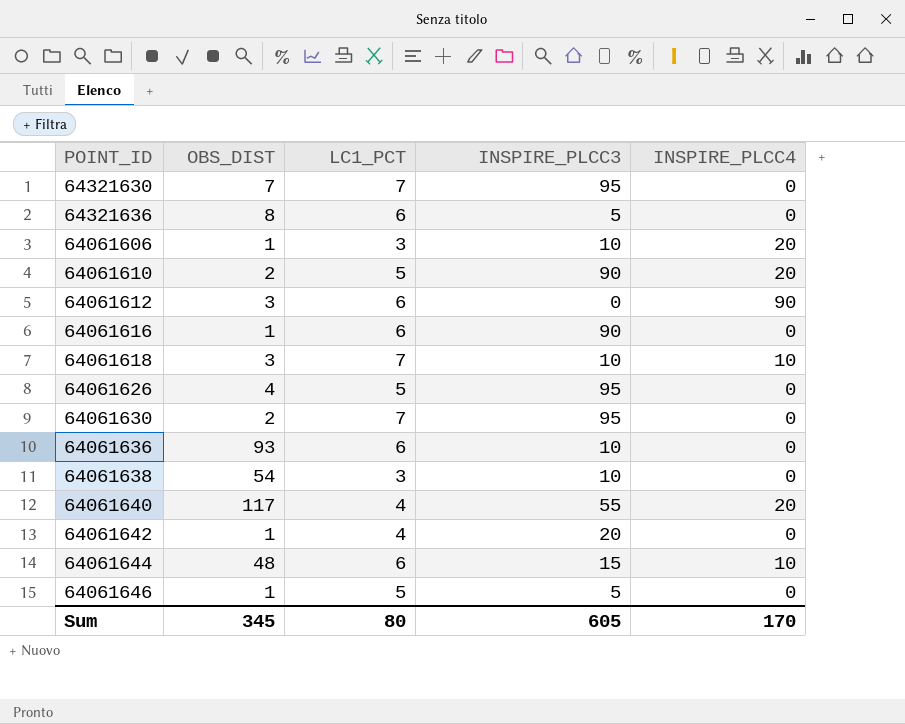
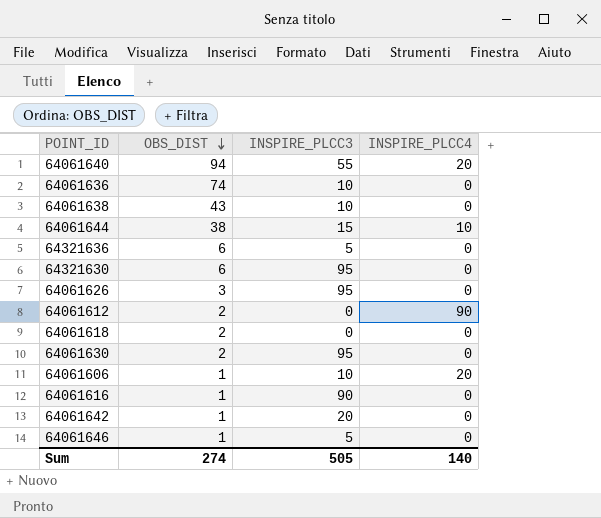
row order: none -> OBS_DIST descending
column LC1_PCT | position: 3 -> none
row 64061610: 2 | 5 | 90 | 20 -> none
64061640 | OBS_DIST: 117 -> 94
64061636 | OBS_DIST: 93 -> 74
64061638 | OBS_DIST: 54 -> 43
64061644 | OBS_DIST: 48 -> 38
64321636 | OBS_DIST: 8 -> 6
64321630 | OBS_DIST: 7 -> 6
64061626 | OBS_DIST: 4 -> 3
64061612 | OBS_DIST: 3 -> 2
64061618 | OBS_DIST: 3 -> 2
64061618 | INSPIRE_PLCC3: 10 -> 0
64061618 | INSPIRE_PLCC4: 10 -> 0
Sum | OBS_DIST: 345 -> 274
Sum | INSPIRE_PLCC3: 605 -> 505
Sum | INSPIRE_PLCC4: 170 -> 140

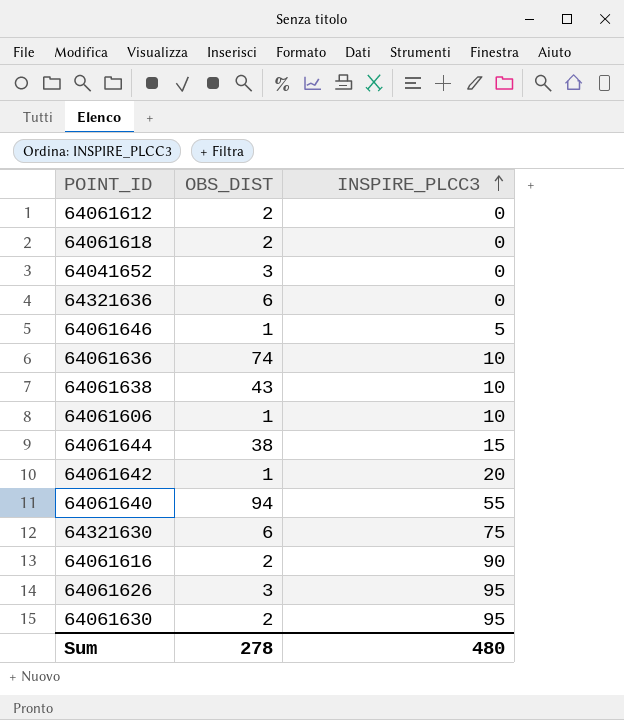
row order: OBS_DIST descending -> INSPIRE_PLCC3 ascending
column INSPIRE_PLCC4 | position: 4 -> none
row 64041652: none -> 3 | 0
64321636 | INSPIRE_PLCC3: 5 -> 0
64321630 | INSPIRE_PLCC3: 95 -> 75
64061616 | OBS_DIST: 1 -> 2
Sum | OBS_DIST: 274 -> 278
Sum | INSPIRE_PLCC3: 505 -> 480

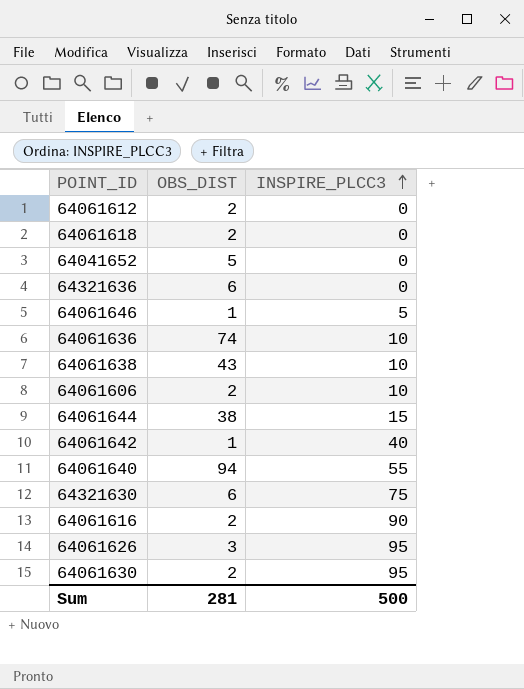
64041652 | OBS_DIST: 3 -> 5
64061606 | OBS_DIST: 1 -> 2
64061642 | INSPIRE_PLCC3: 20 -> 40
Sum | OBS_DIST: 278 -> 281
Sum | INSPIRE_PLCC3: 480 -> 500

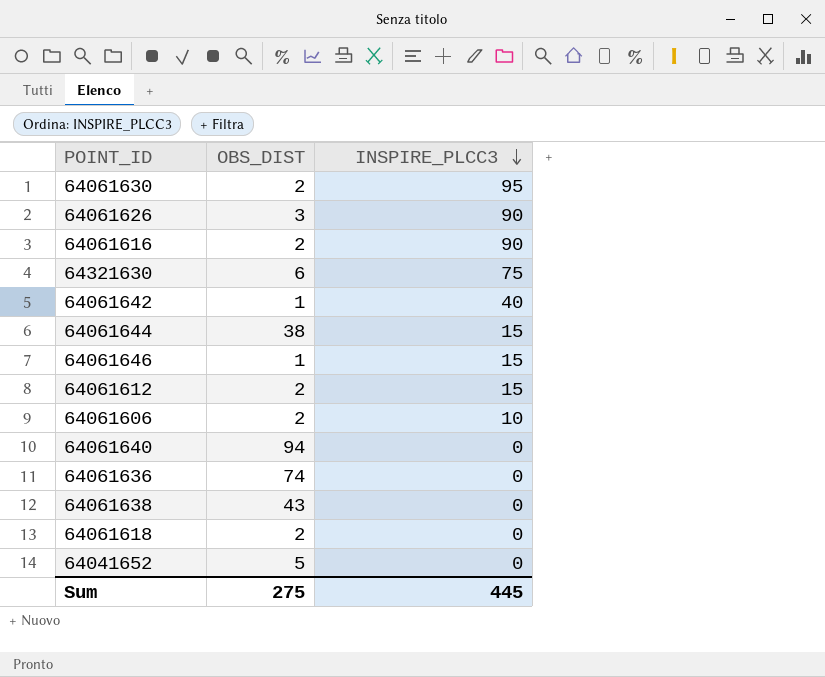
row order: INSPIRE_PLCC3 ascending -> INSPIRE_PLCC3 descending
row 64321636: 6 | 0 -> none
64061626 | INSPIRE_PLCC3: 95 -> 90
64061646 | INSPIRE_PLCC3: 5 -> 15
64061612 | INSPIRE_PLCC3: 0 -> 15
64061640 | INSPIRE_PLCC3: 55 -> 0
64061636 | INSPIRE_PLCC3: 10 -> 0
64061638 | INSPIRE_PLCC3: 10 -> 0
Sum | OBS_DIST: 281 -> 275
Sum | INSPIRE_PLCC3: 500 -> 445

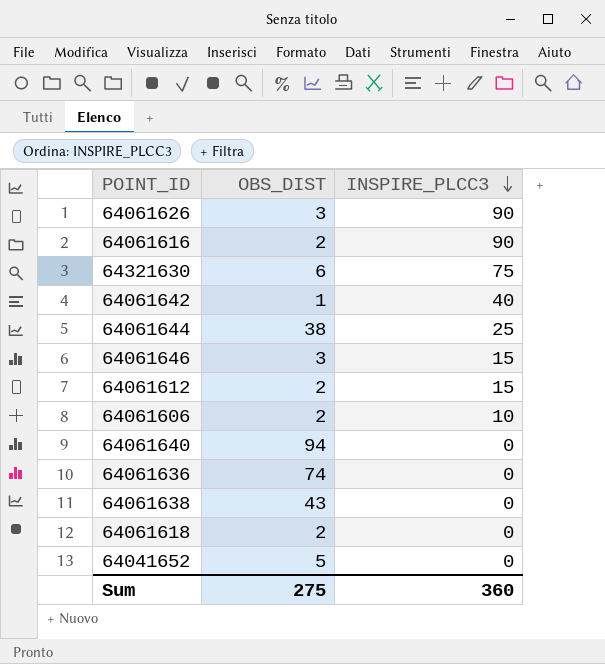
row 64061630: 2 | 95 -> none
64061644 | INSPIRE_PLCC3: 15 -> 25
64061646 | OBS_DIST: 1 -> 3
Sum | INSPIRE_PLCC3: 445 -> 360

